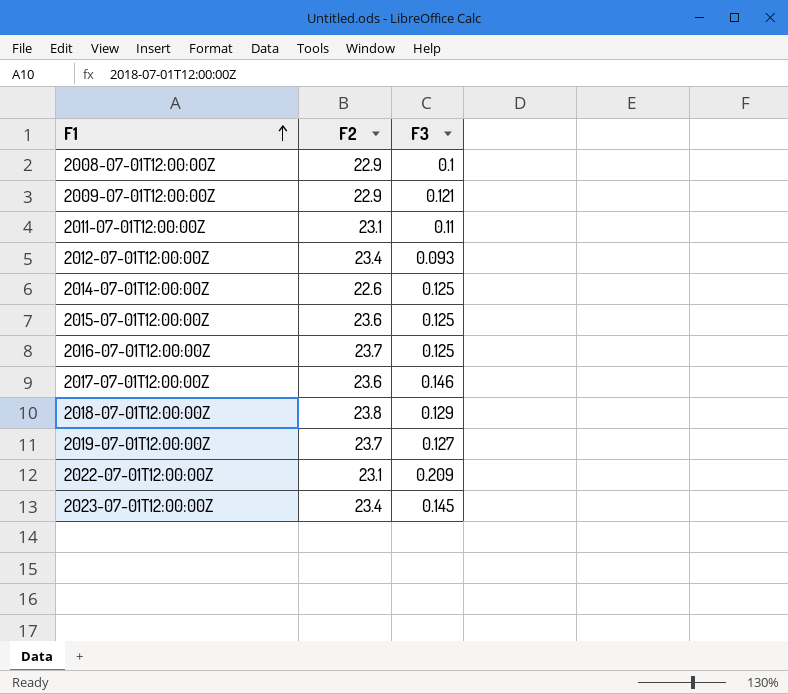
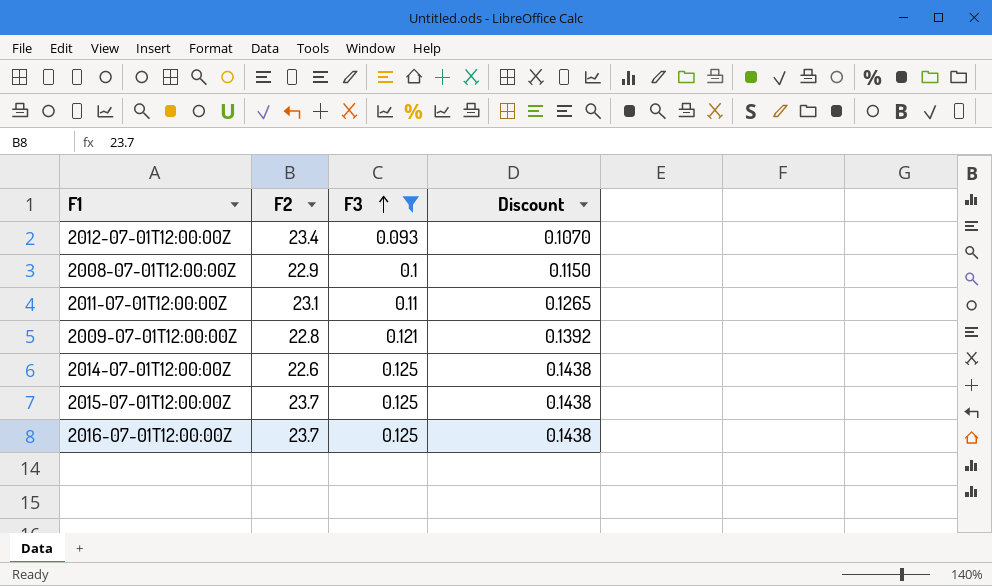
filter: none -> F3 <= 0.125
row order: F1 ascending -> F3 ascending
column Discount | formula: none -> [F3] * 1.15
2009-07-01T12:00:00Z | F2: 22.9 -> 22.8
2015-07-01T12:00:00Z | F2: 23.6 -> 23.7

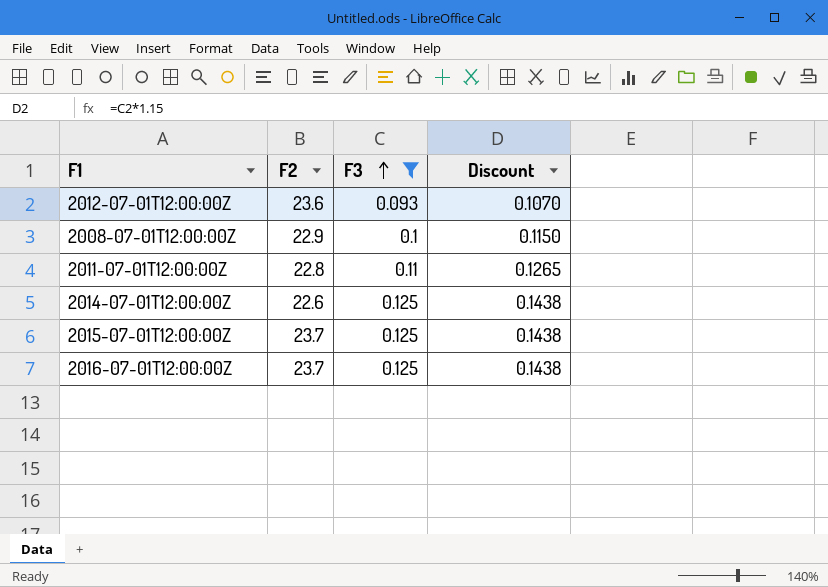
row 2009-07-01T12:00:00Z: 22.8 | 0.121 | 0.1392 -> none
2012-07-01T12:00:00Z | F2: 23.4 -> 23.6
2011-07-01T12:00:00Z | F2: 23.1 -> 22.8

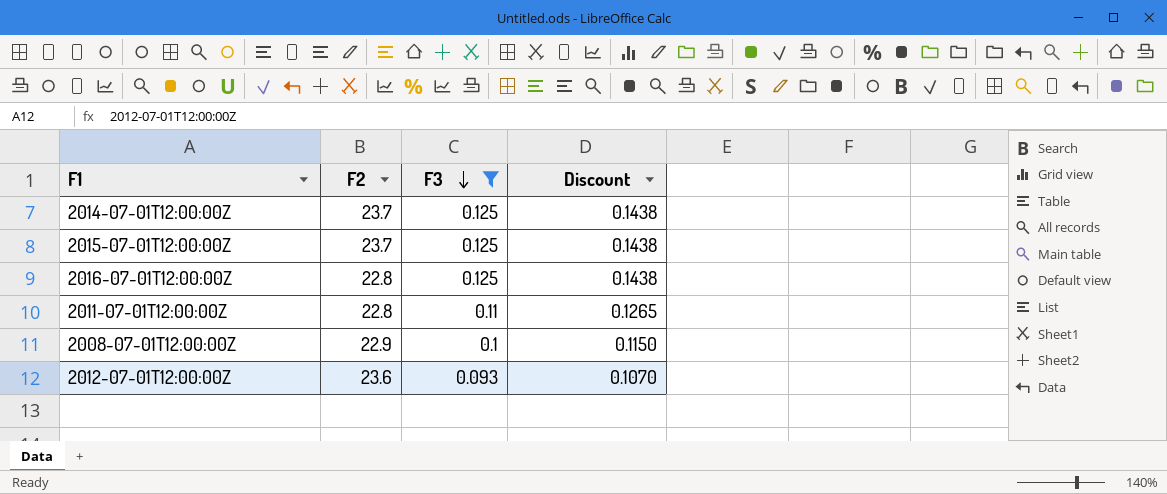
row order: F3 ascending -> F3 descending
2014-07-01T12:00:00Z | F2: 22.6 -> 23.7
2016-07-01T12:00:00Z | F2: 23.7 -> 22.8

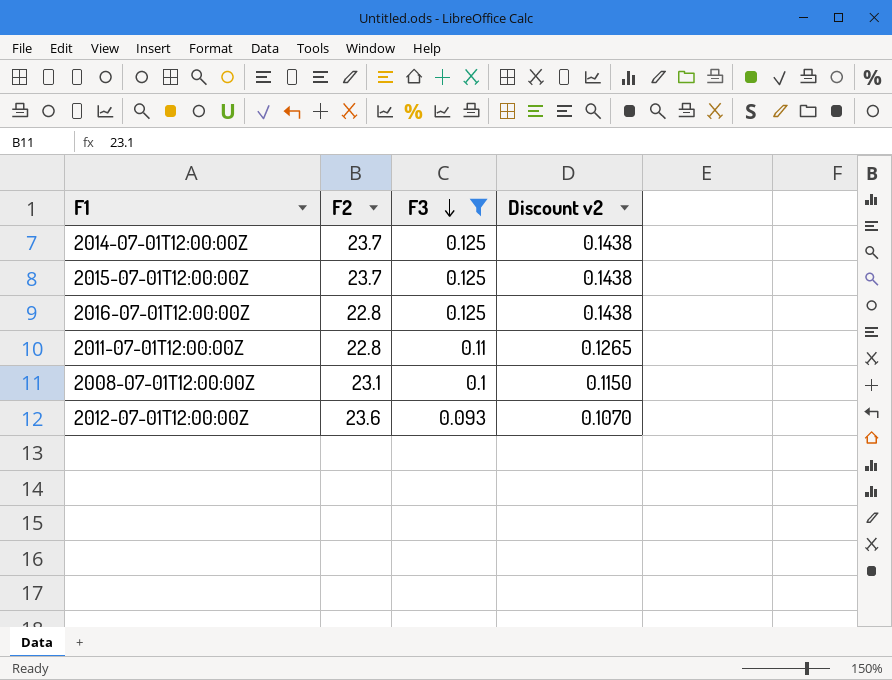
column name: Discount -> Discount v2
2008-07-01T12:00:00Z | F2: 22.9 -> 23.1

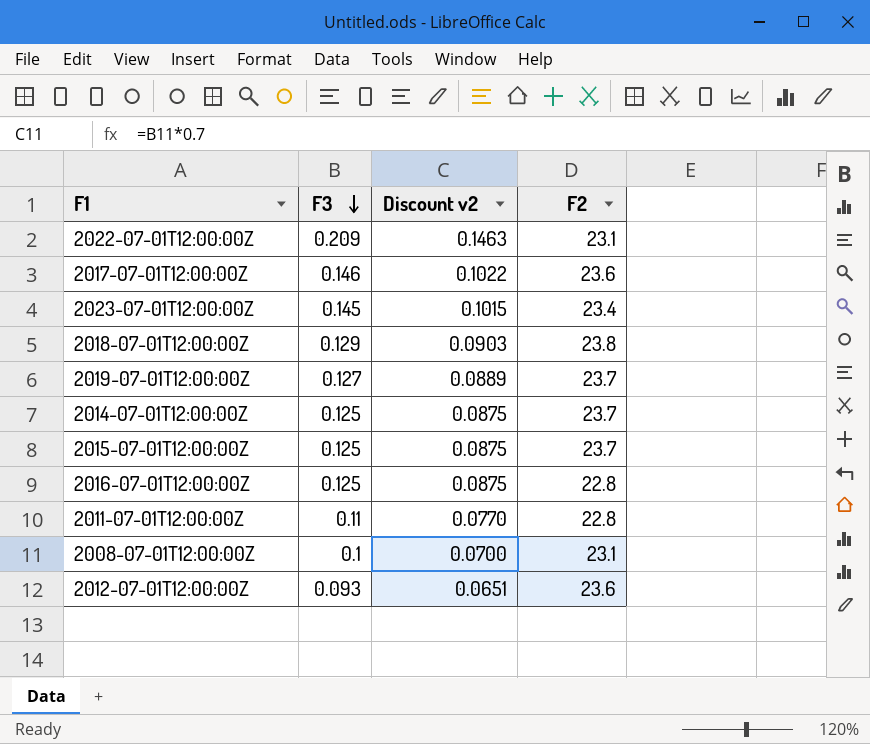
filter: F3 <= 0.125 -> none
column Discount v2 | formula: [F3] * 1.15 -> [F3] * 0.7
column F2 | position: 2 -> 4

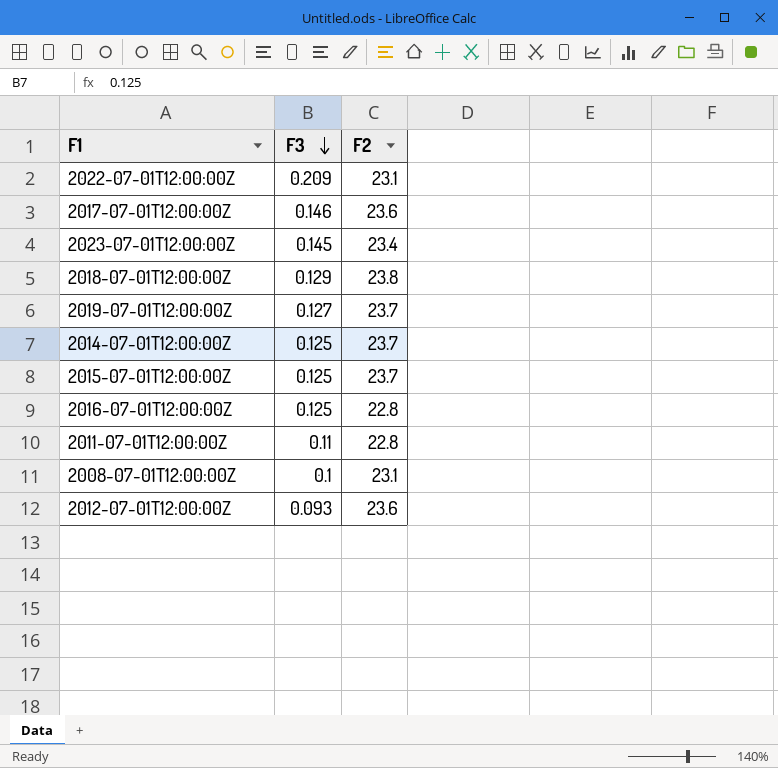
column Discount v2 | formula: [F3] * 0.7 -> none

